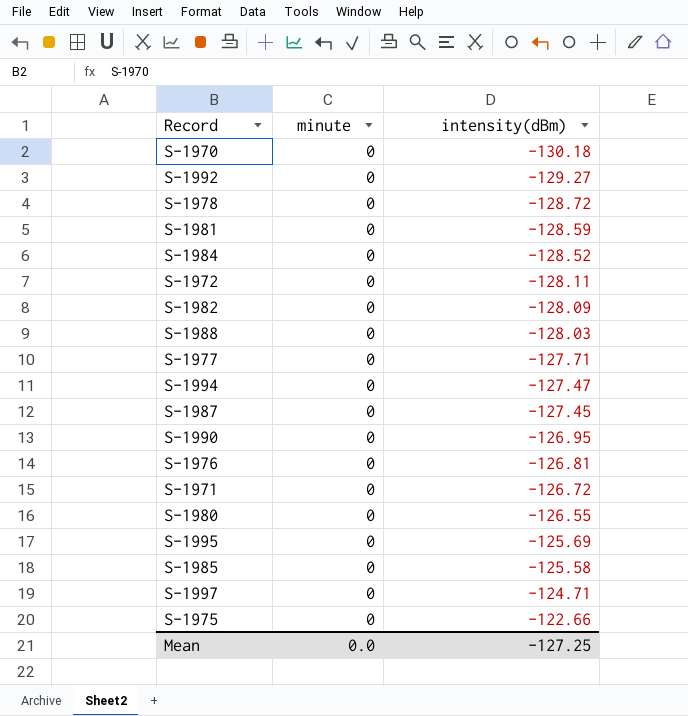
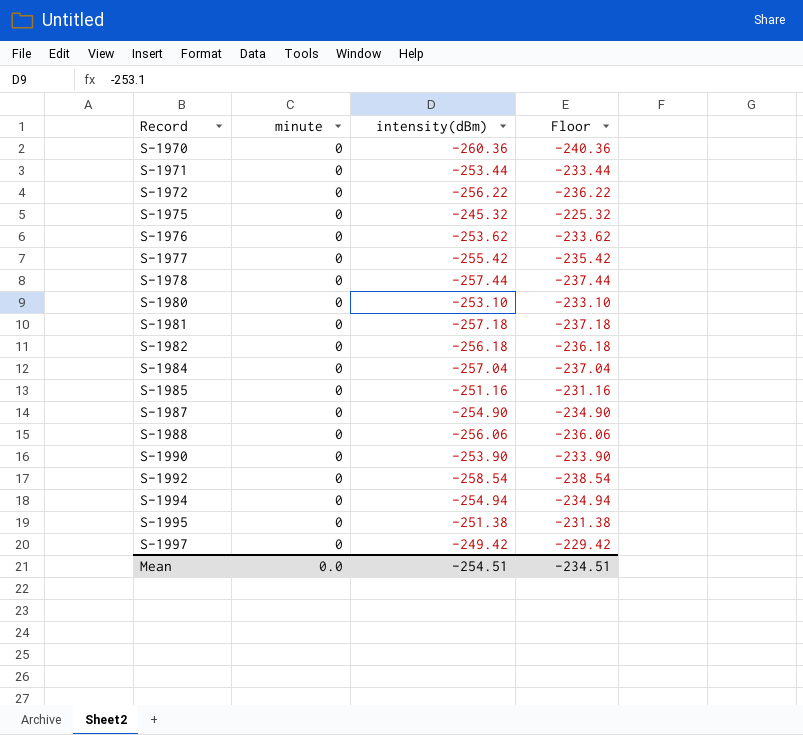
row order: intensity(dBm) ascending -> Record ascending
column Floor | formula: none -> [intensity(dBm)] + 20
S-1970 | intensity(dBm): -130.18 -> -260.36
S-1971 | intensity(dBm): -126.72 -> -253.44
S-1972 | intensity(dBm): -128.11 -> -256.22
S-1975 | intensity(dBm): -122.66 -> -245.32
S-1976 | intensity(dBm): -126.81 -> -253.62
S-1977 | intensity(dBm): -127.71 -> -255.42
S-1978 | intensity(dBm): -128.72 -> -257.44
S-1980 | intensity(dBm): -126.55 -> -253.10
S-1981 | intensity(dBm): -128.59 -> -257.18
S-1982 | intensity(dBm): -128.09 -> -256.18
S-1984 | intensity(dBm): -128.52 -> -257.04
S-1985 | intensity(dBm): -125.58 -> -251.16
S-1987 | intensity(dBm): -127.45 -> -254.90
S-1988 | intensity(dBm): -128.03 -> -256.06
S-1990 | intensity(dBm): -126.95 -> -253.90
S-1992 | intensity(dBm): -129.27 -> -258.54
S-1994 | intensity(dBm): -127.47 -> -254.94
S-1995 | intensity(dBm): -125.69 -> -251.38
S-1997 | intensity(dBm): -124.71 -> -249.42
Mean | intensity(dBm): -127.25 -> -254.51

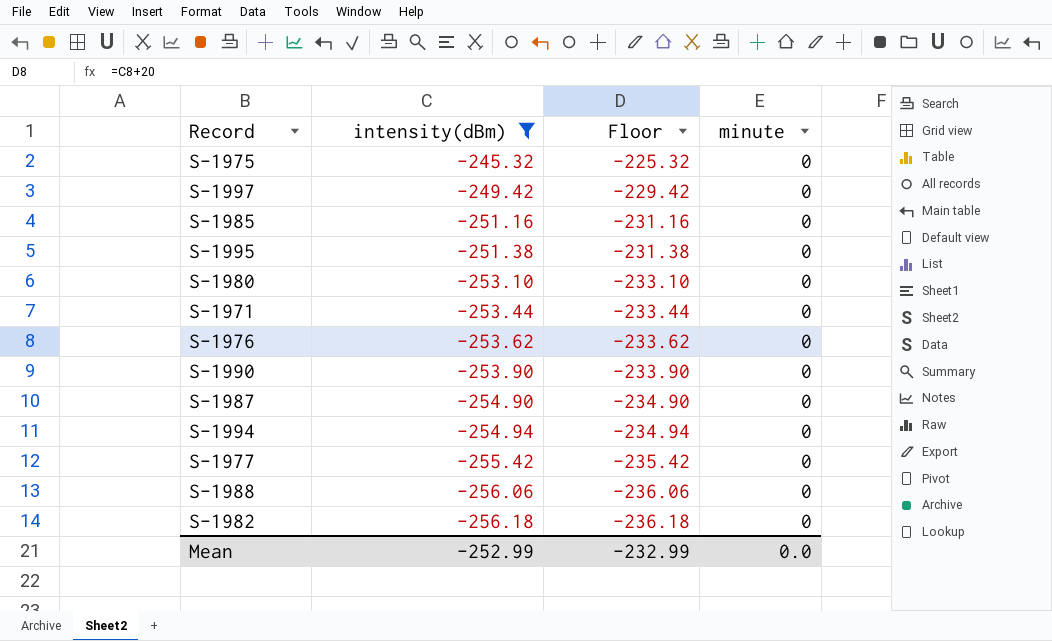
filter: none -> intensity(dBm) >= -256.18
row order: Record ascending -> intensity(dBm) descending
column minute | position: 2 -> 4
Mean | intensity(dBm): -254.51 -> -252.99
Mean | Floor: -234.51 -> -232.99

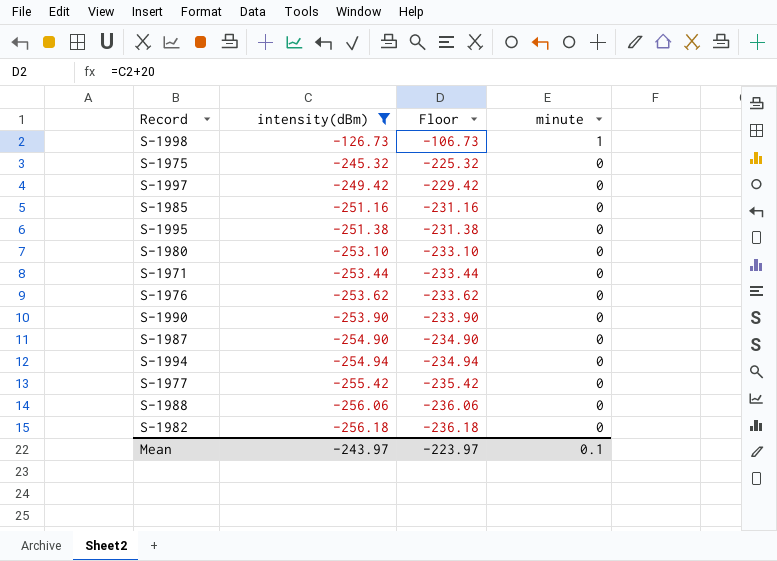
row S-1998: none -> -126.73 | -106.73 | 1
Mean | intensity(dBm): -252.99 -> -243.97
Mean | Floor: -232.99 -> -223.97
Mean | minute: 0.0 -> 0.1

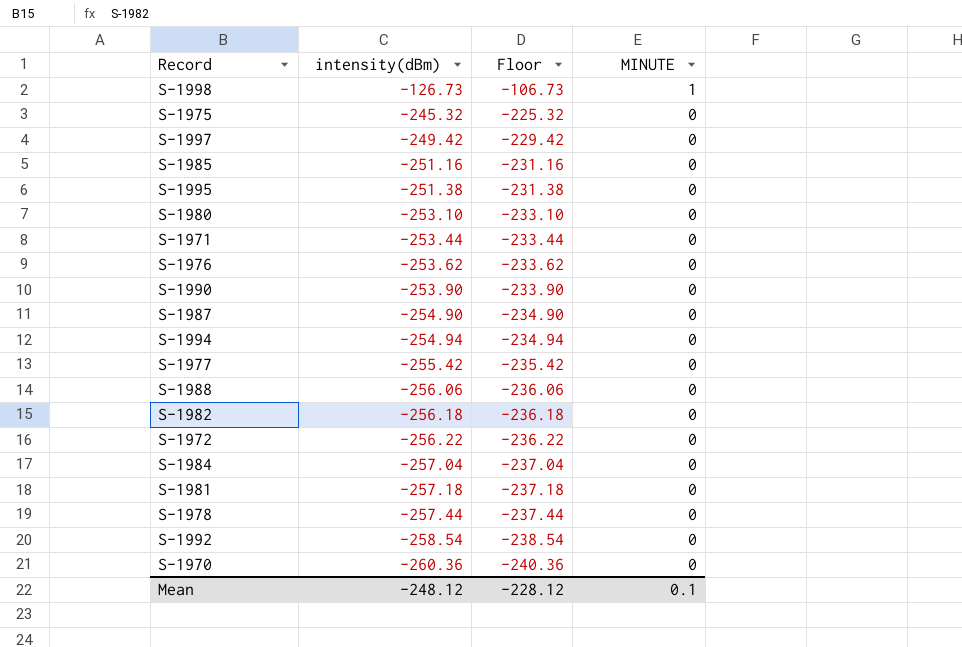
filter: intensity(dBm) >= -256.18 -> none
column name: minute -> MINUTE
Mean | intensity(dBm): -243.97 -> -248.12
Mean | Floor: -223.97 -> -228.12

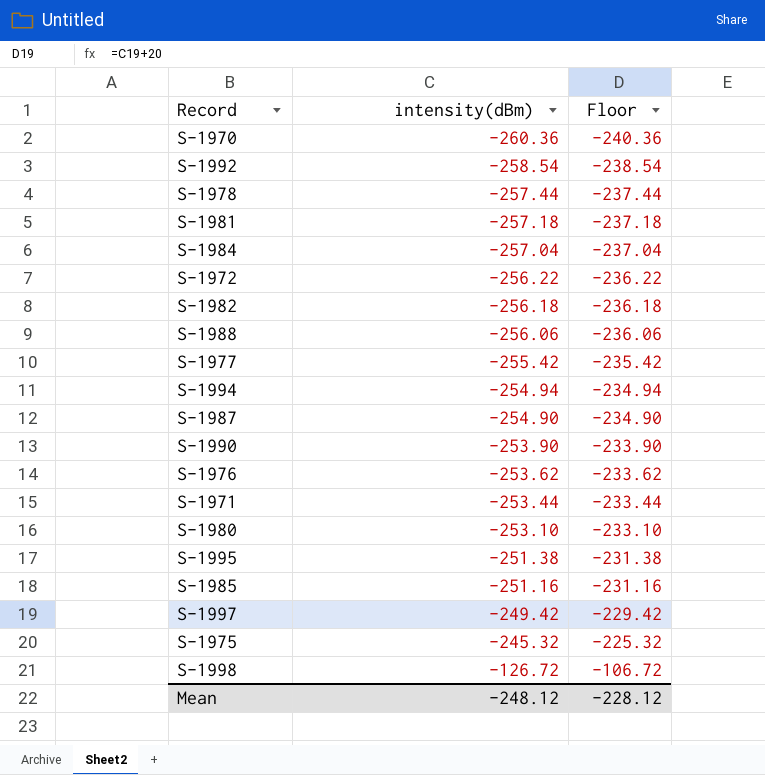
row order: intensity(dBm) descending -> intensity(dBm) ascending
column MINUTE | position: 4 -> none
S-1998 | intensity(dBm): -126.73 -> -126.72
S-1998 | Floor: -106.73 -> -106.72

